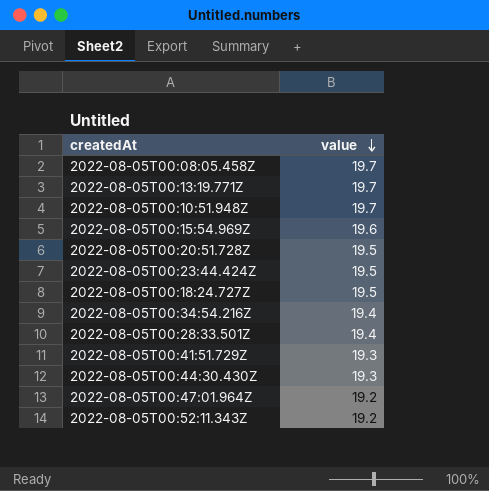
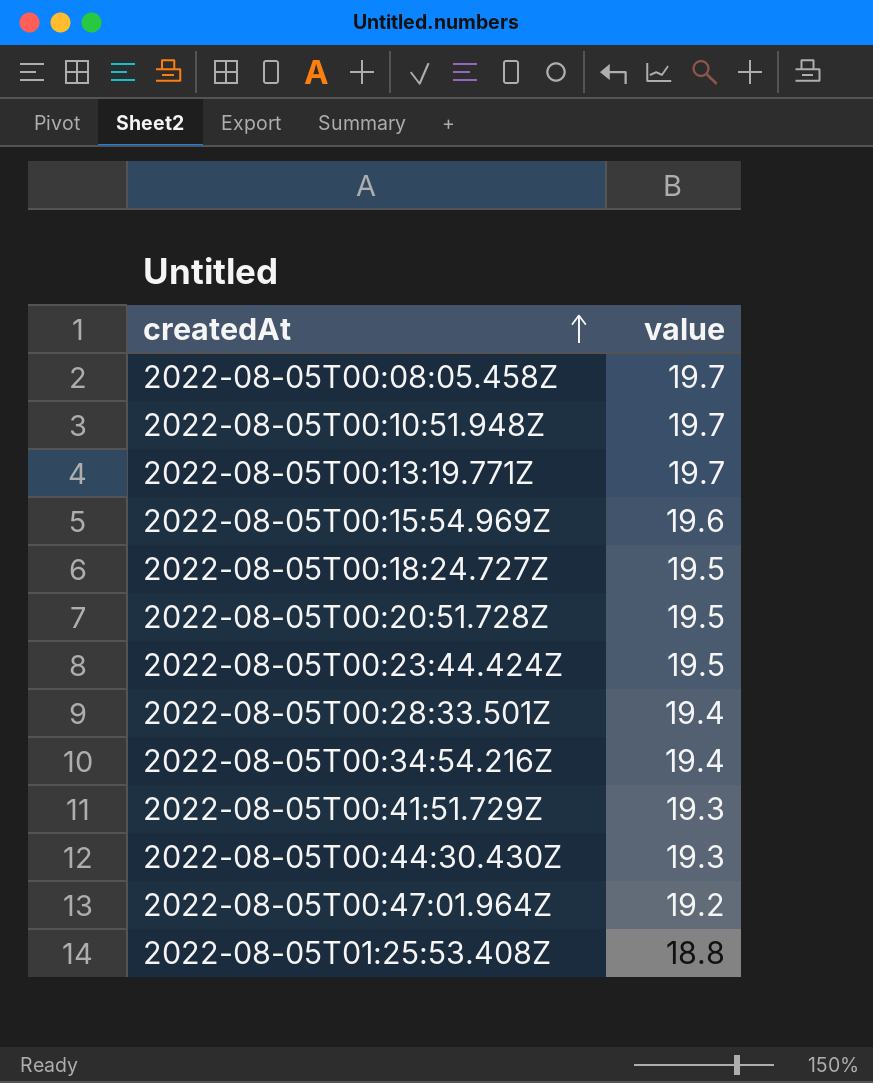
row order: value descending -> createdAt ascending
row 2022-08-05T00:52:11.343Z: 19.2 -> none
row 2022-08-05T01:25:53.408Z: none -> 18.8

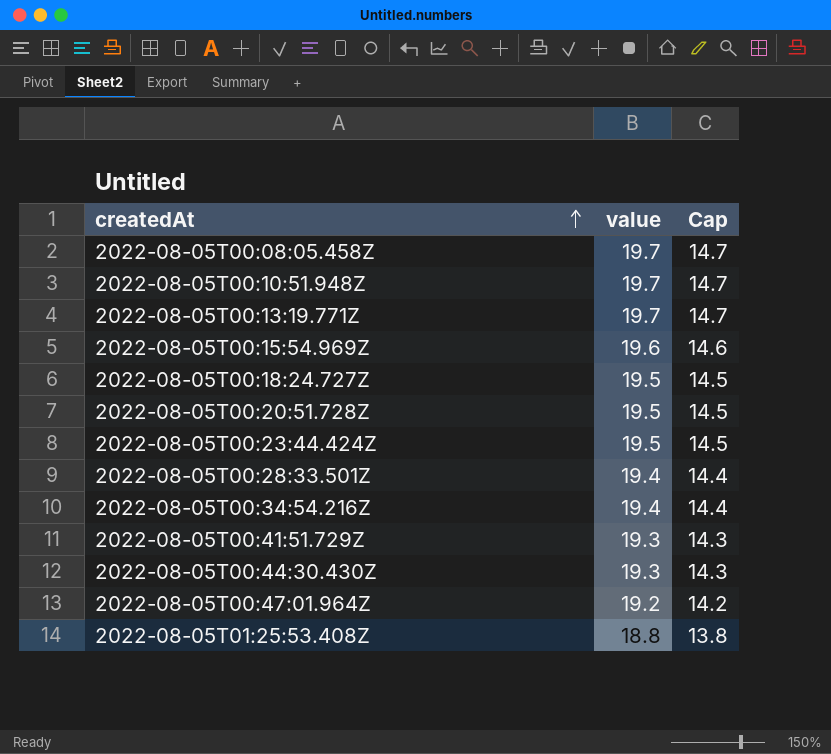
column Cap | formula: none -> [value] - 5

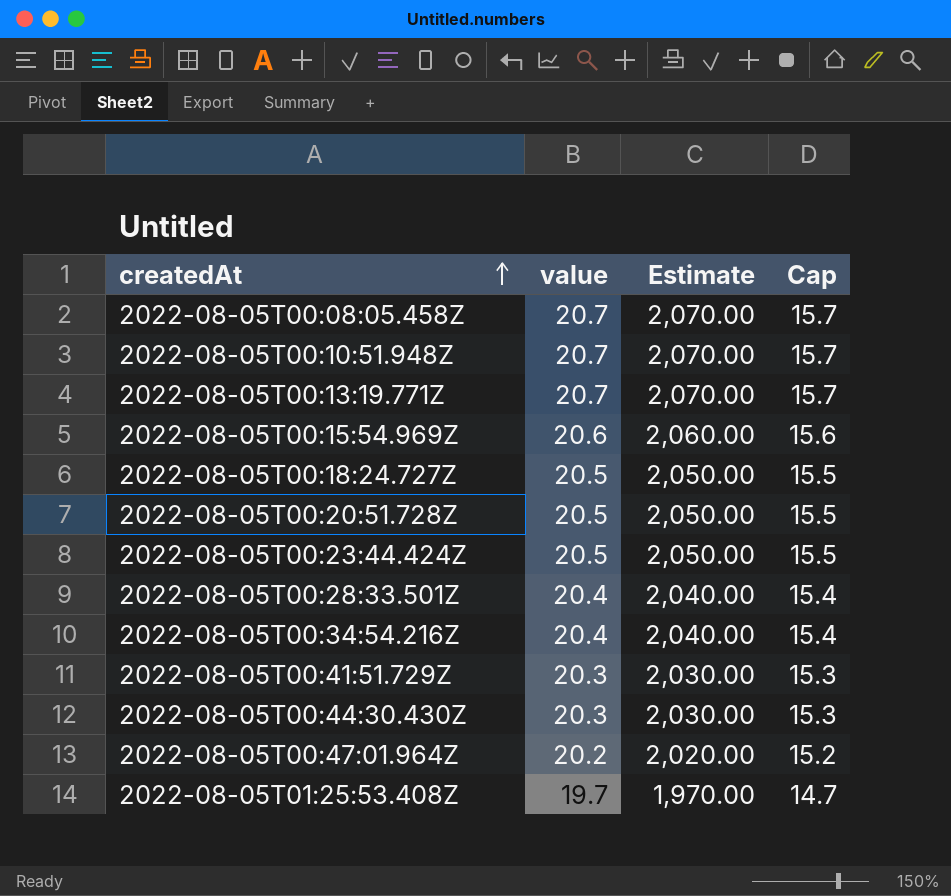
column Estimate | formula: none -> [value] * 100
2022-08-05T00:08:05.458Z | value: 19.7 -> 20.7
2022-08-05T00:08:05.458Z | Cap: 14.7 -> 15.7
2022-08-05T00:10:51.948Z | value: 19.7 -> 20.7
2022-08-05T00:10:51.948Z | Cap: 14.7 -> 15.7
2022-08-05T00:13:19.771Z | value: 19.7 -> 20.7
2022-08-05T00:13:19.771Z | Cap: 14.7 -> 15.7
2022-08-05T00:15:54.969Z | value: 19.6 -> 20.6
2022-08-05T00:15:54.969Z | Cap: 14.6 -> 15.6
2022-08-05T00:18:24.727Z | value: 19.5 -> 20.5
2022-08-05T00:18:24.727Z | Cap: 14.5 -> 15.5
2022-08-05T00:20:51.728Z | value: 19.5 -> 20.5
2022-08-05T00:20:51.728Z | Cap: 14.5 -> 15.5
2022-08-05T00:23:44.424Z | value: 19.5 -> 20.5
2022-08-05T00:23:44.424Z | Cap: 14.5 -> 15.5
2022-08-05T00:28:33.501Z | value: 19.4 -> 20.4
2022-08-05T00:28:33.501Z | Cap: 14.4 -> 15.4
2022-08-05T00:34:54.216Z | value: 19.4 -> 20.4
2022-08-05T00:34:54.216Z | Cap: 14.4 -> 15.4
2022-08-05T00:41:51.729Z | value: 19.3 -> 20.3
2022-08-05T00:41:51.729Z | Cap: 14.3 -> 15.3
2022-08-05T00:44:30.430Z | value: 19.3 -> 20.3
2022-08-05T00:44:30.430Z | Cap: 14.3 -> 15.3
2022-08-05T00:47:01.964Z | value: 19.2 -> 20.2
2022-08-05T00:47:01.964Z | Cap: 14.2 -> 15.2
2022-08-05T01:25:53.408Z | value: 18.8 -> 19.7
2022-08-05T01:25:53.408Z | Cap: 13.8 -> 14.7

